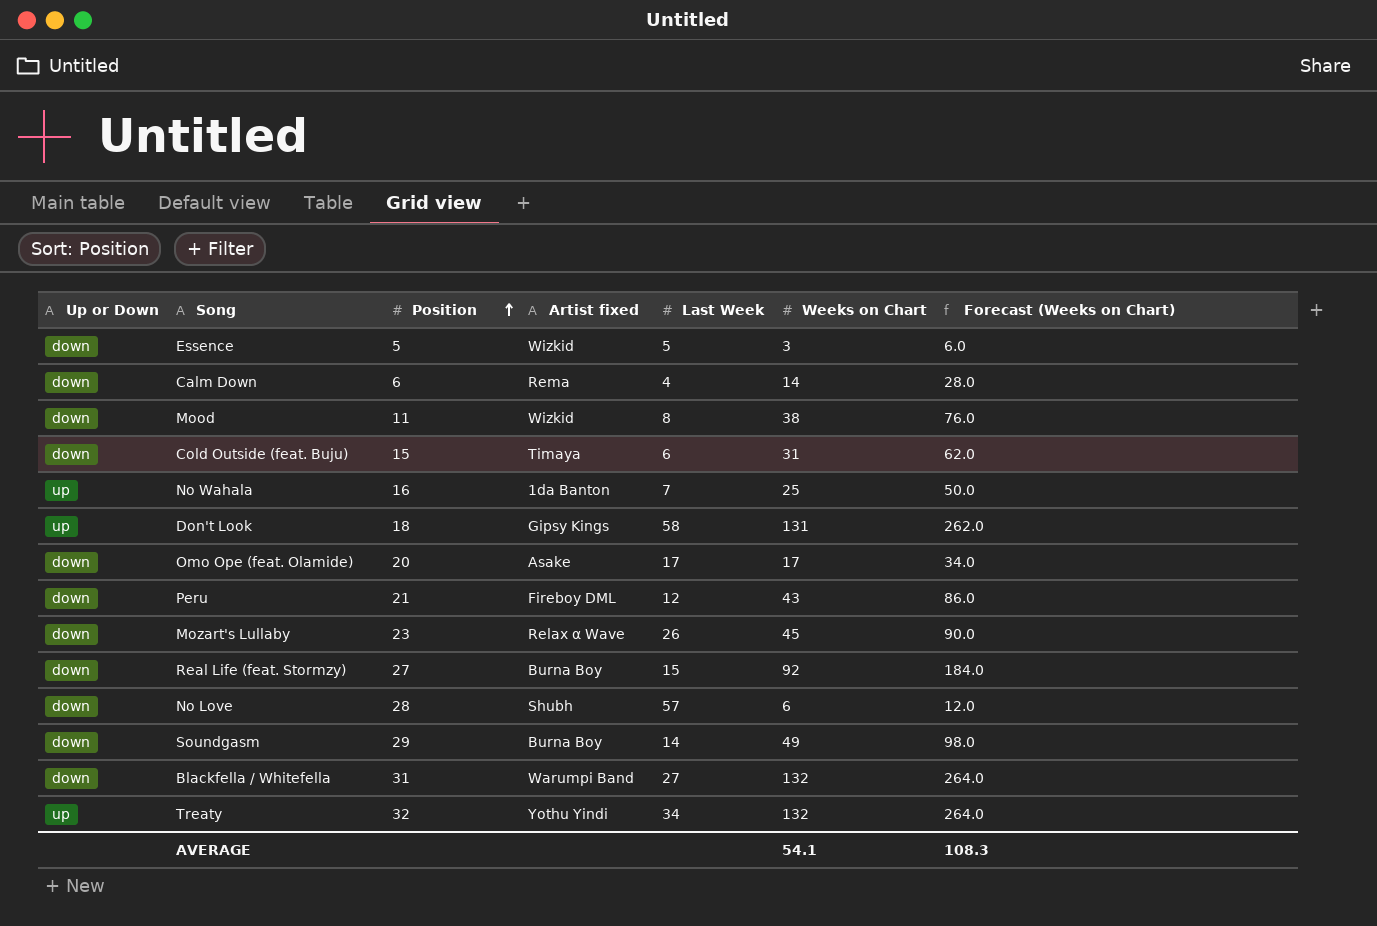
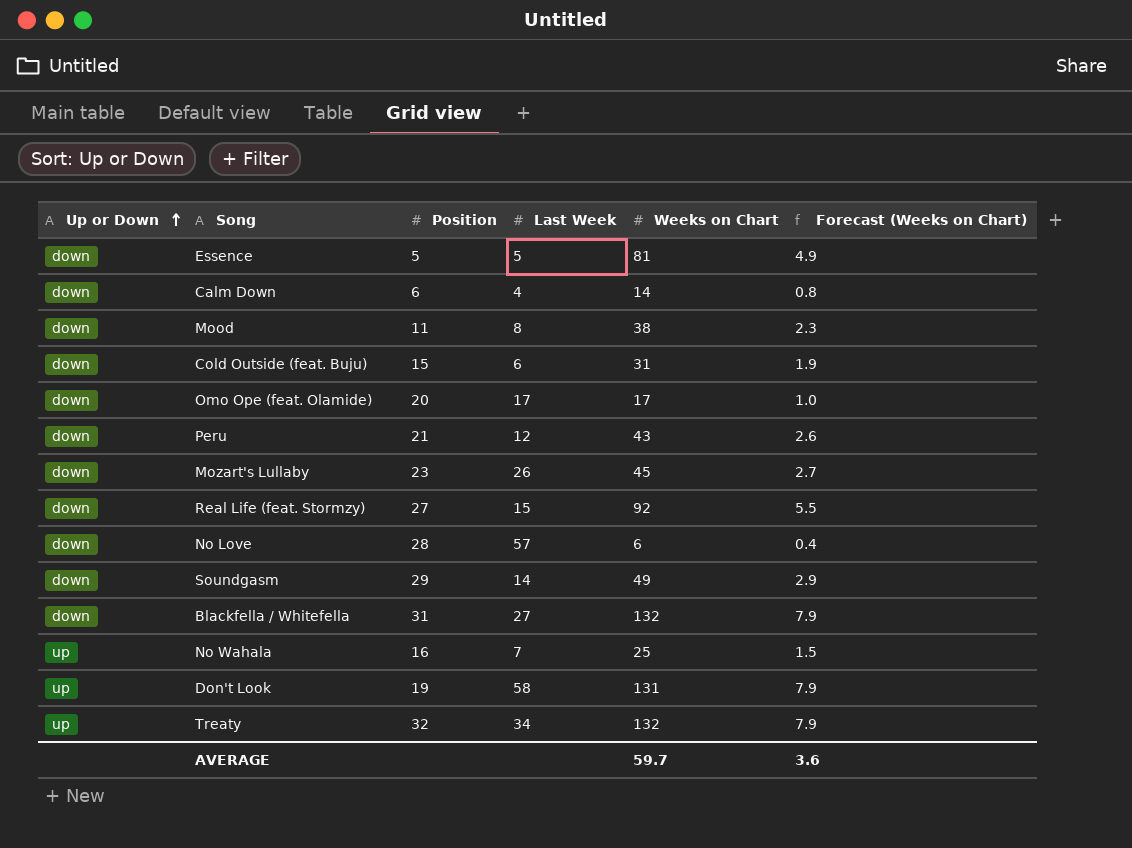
row order: Position ascending -> Up or Down ascending
column Artist fixed | position: 4 -> none
column Forecast (Weeks on Chart) | formula: [Weeks on Chart] * 2 -> [Weeks on Chart] * 0.06
Essence | Weeks on Chart: 3 -> 81
Don't Look | Position: 18 -> 19
AVERAGE | Weeks on Chart: 54.1 -> 59.7
AVERAGE | Forecast (Weeks on Chart): 108.3 -> 3.6

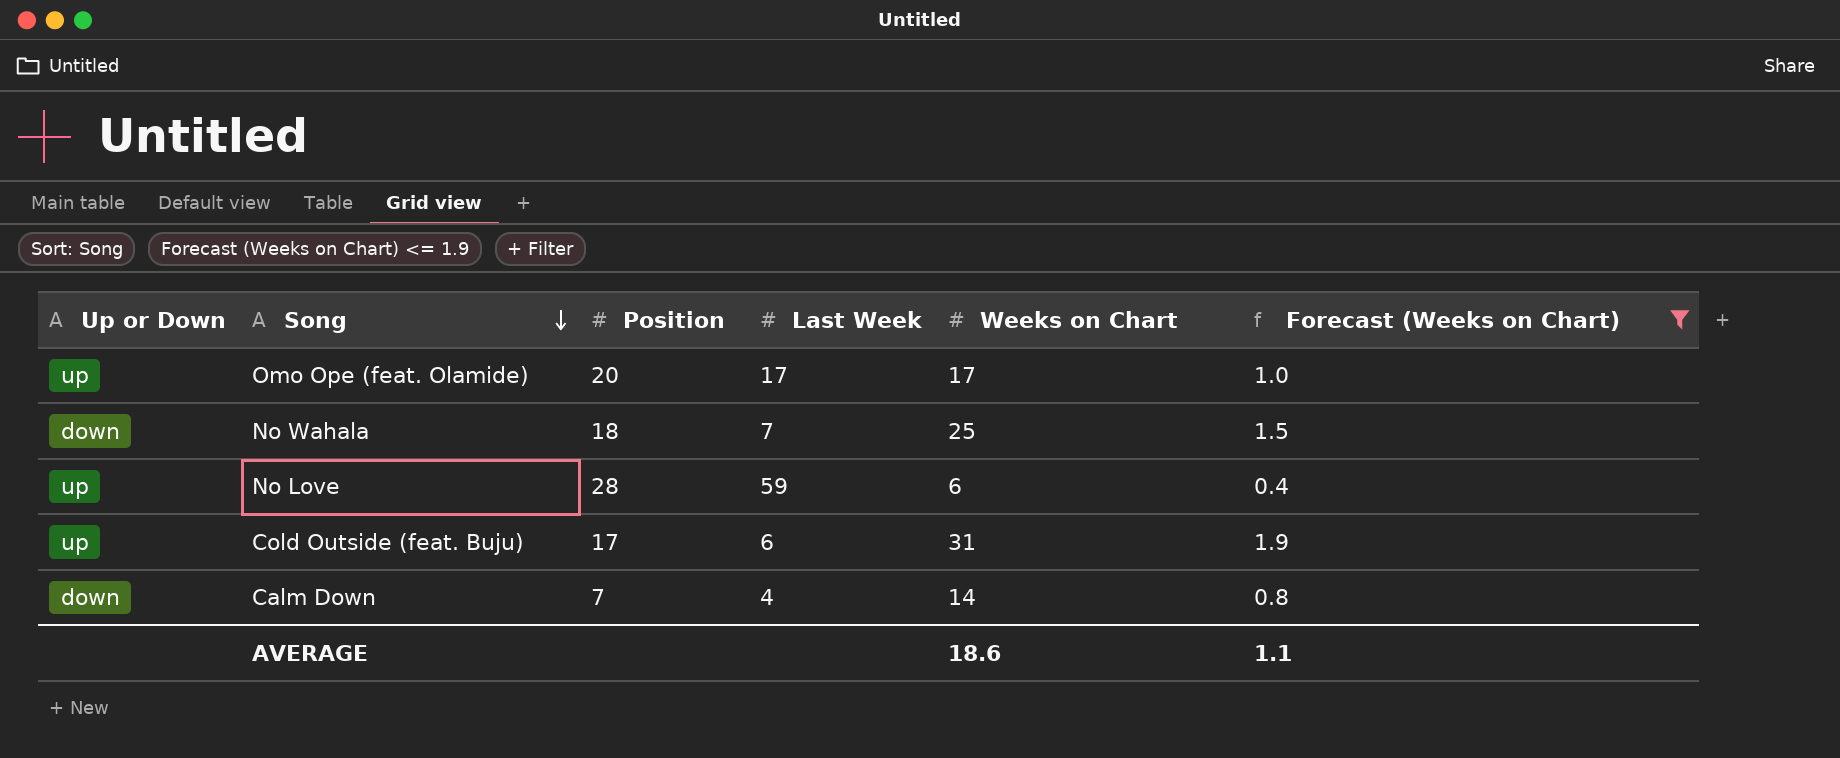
filter: none -> Forecast (Weeks on Chart) <= 1.9
row order: Up or Down ascending -> Song descending
Omo Ope (feat. Olamide) | Up or Down: down -> up
No Wahala | Up or Down: up -> down
No Wahala | Position: 16 -> 18
No Love | Up or Down: down -> up
No Love | Last Week: 57 -> 59
Cold Outside (feat. Buju) | Up or Down: down -> up
Cold Outside (feat. Buju) | Position: 15 -> 17
Calm Down | Position: 6 -> 7
AVERAGE | Weeks on Chart: 59.7 -> 18.6
AVERAGE | Forecast (Weeks on Chart): 3.6 -> 1.1

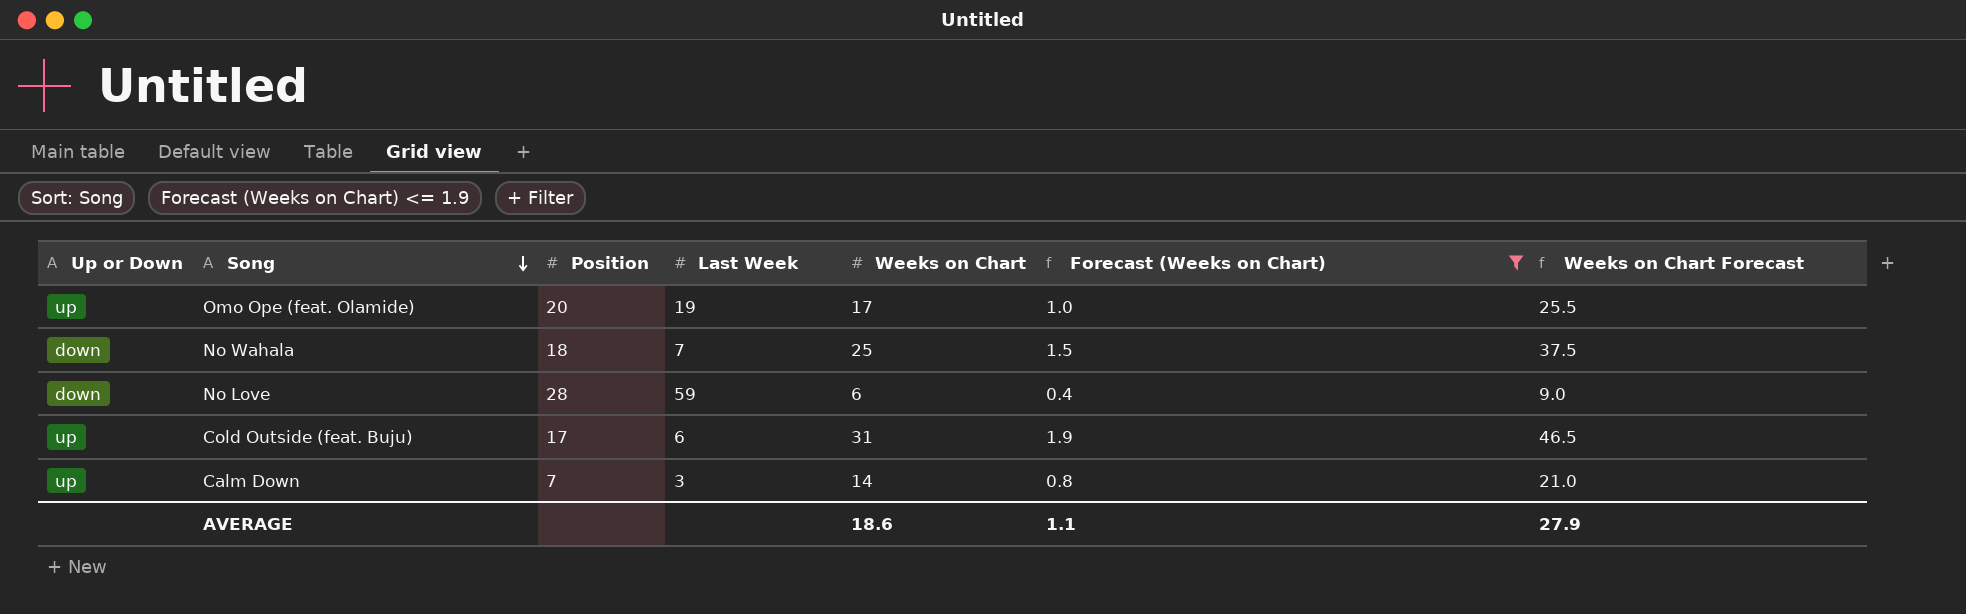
column Weeks on Chart Forecast | formula: none -> [Weeks on Chart] * 1.5
Omo Ope (feat. Olamide) | Last Week: 17 -> 19
No Love | Up or Down: up -> down
Calm Down | Up or Down: down -> up
Calm Down | Last Week: 4 -> 3

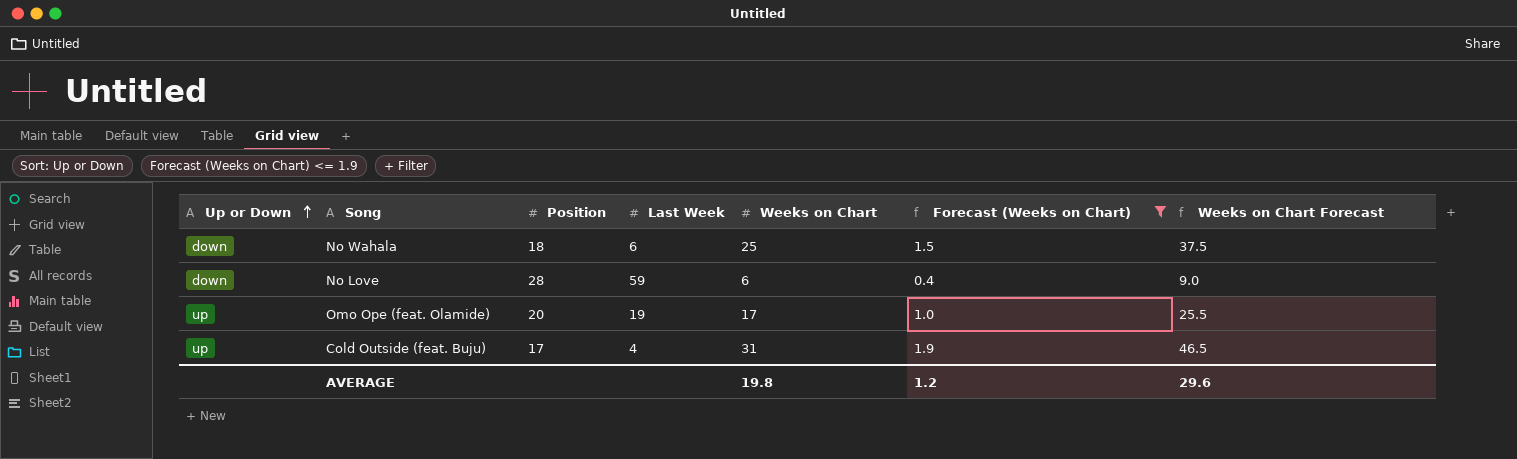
row order: Song descending -> Up or Down ascending
row Calm Down: up | 7 | 3 | 14 | 0.8 | 21.0 -> none
No Wahala | Last Week: 7 -> 6
Cold Outside (feat. Buju) | Last Week: 6 -> 4
AVERAGE | Weeks on Chart: 18.6 -> 19.8
AVERAGE | Forecast (Weeks on Chart): 1.1 -> 1.2
AVERAGE | Weeks on Chart Forecast: 27.9 -> 29.6

